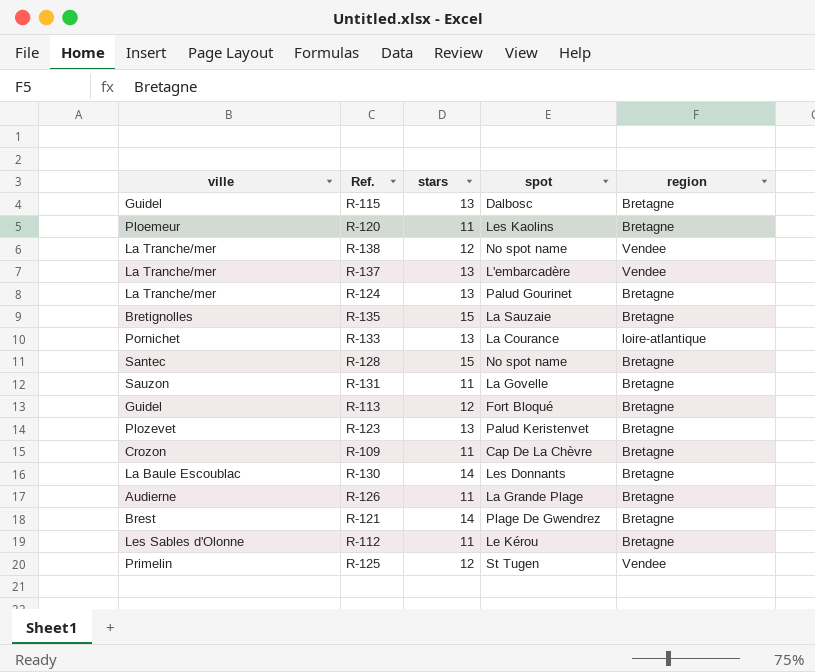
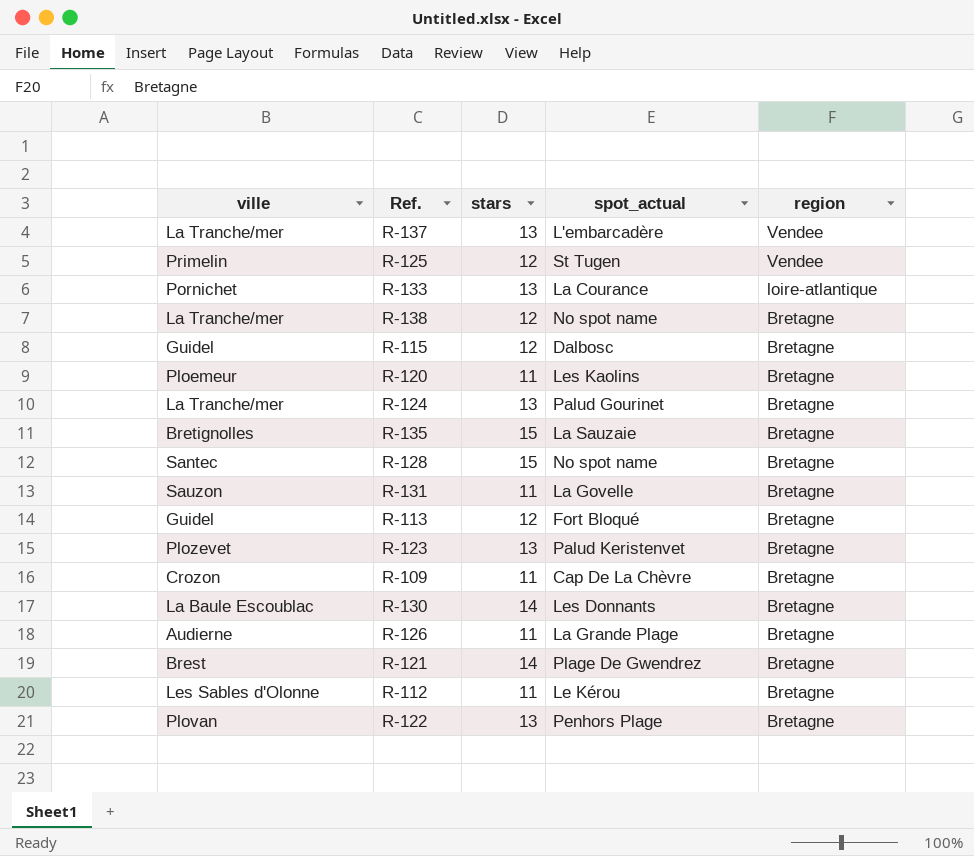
row order: none -> region descending
column name: spot -> spot_actual
R-138 | region: Vendee -> Bretagne
R-115 | stars: 13 -> 12
row R-122: none -> Plovan | 13 | Penhors Plage | Bretagne

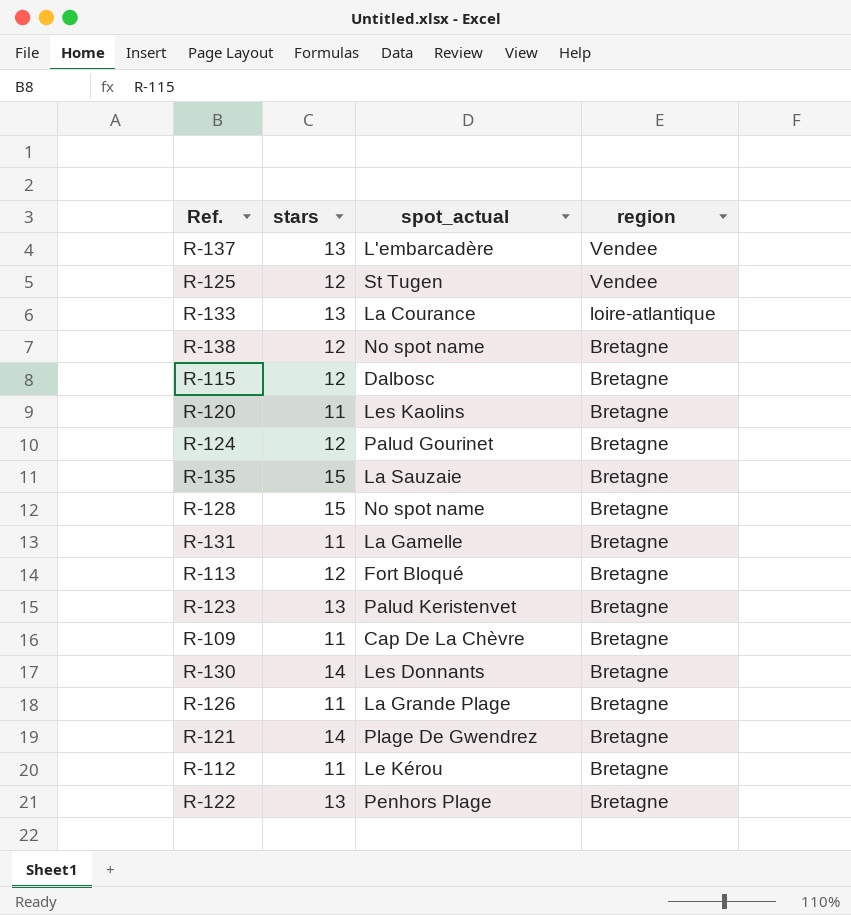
column ville | position: 1 -> none
R-124 | stars: 13 -> 12
R-131 | spot_actual: La Govelle -> La Gamelle

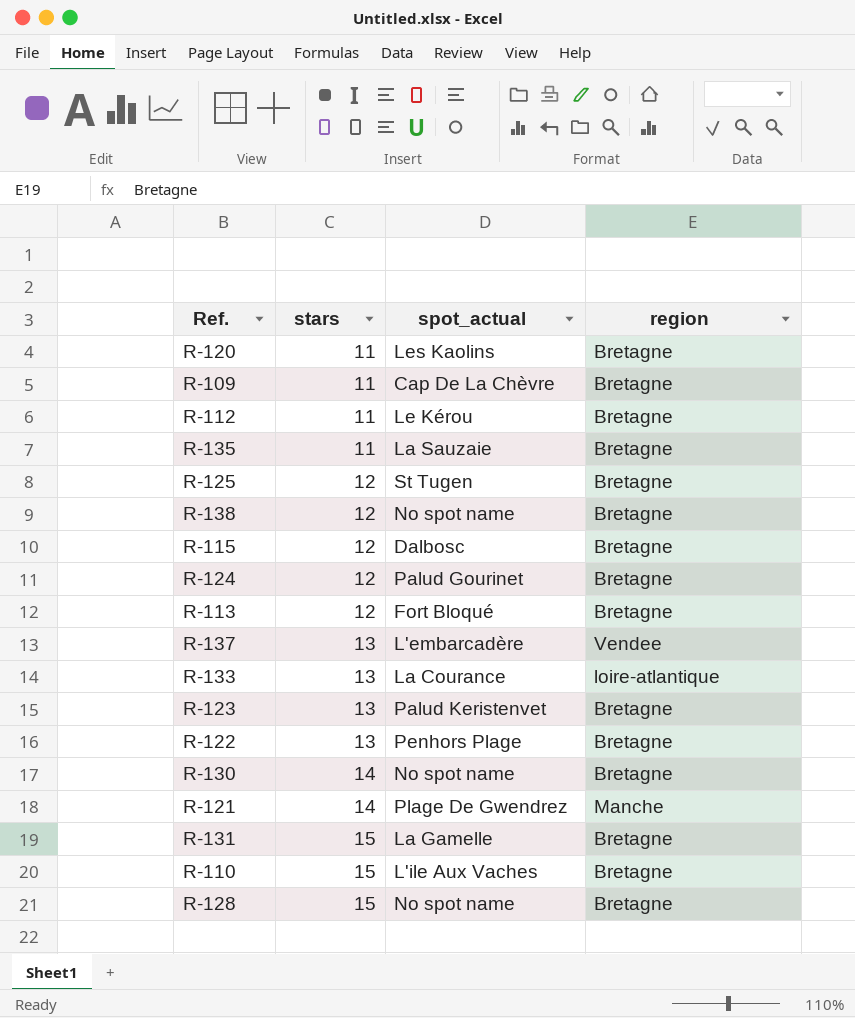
row order: region descending -> stars ascending
row R-126: 11 | La Grande Plage | Bretagne -> none
R-135 | stars: 15 -> 11
R-125 | region: Vendee -> Bretagne
R-130 | spot_actual: Les Donnants -> No spot name
R-121 | region: Bretagne -> Manche
R-131 | stars: 11 -> 15
row R-110: none -> 15 | L'ile Aux Vaches | Bretagne

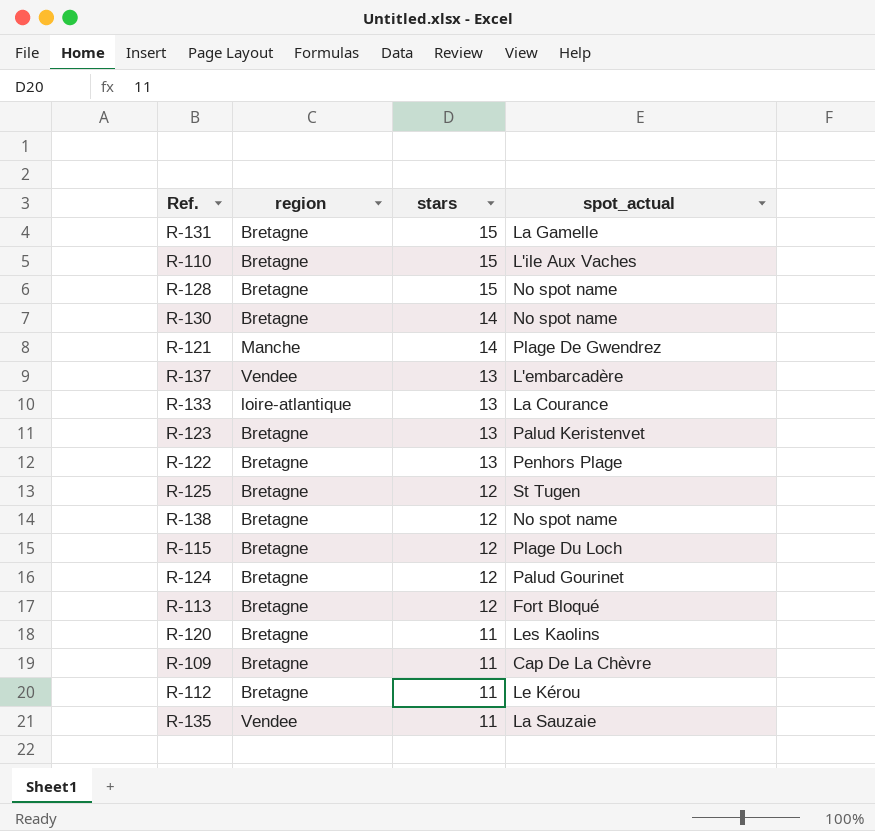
row order: stars ascending -> stars descending
column region | position: 4 -> 2
R-115 | spot_actual: Dalbosc -> Plage Du Loch
R-135 | region: Bretagne -> Vendee

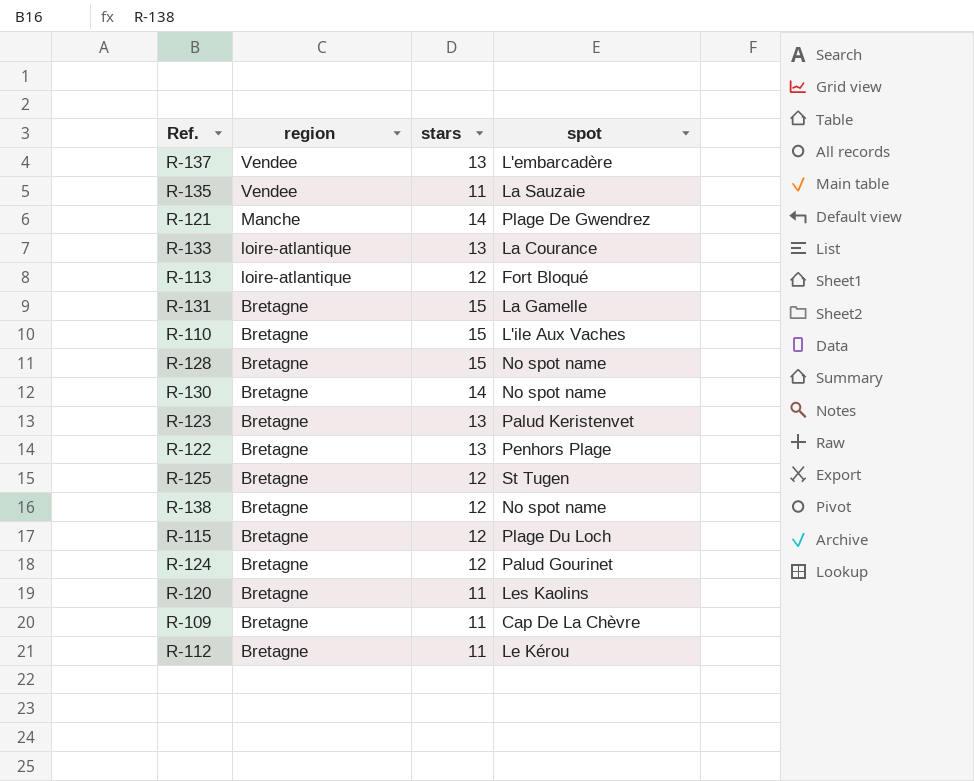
row order: stars descending -> region descending
column name: spot_actual -> spot
R-113 | region: Bretagne -> loire-atlantique

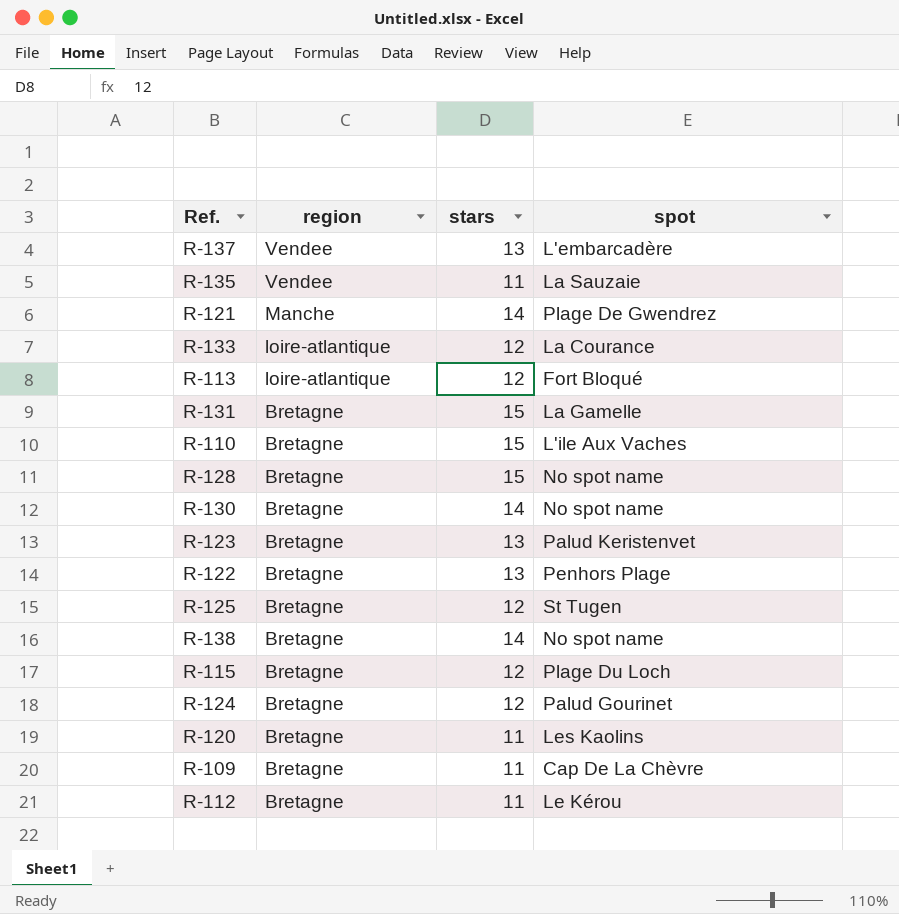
R-133 | stars: 13 -> 12
R-138 | stars: 12 -> 14

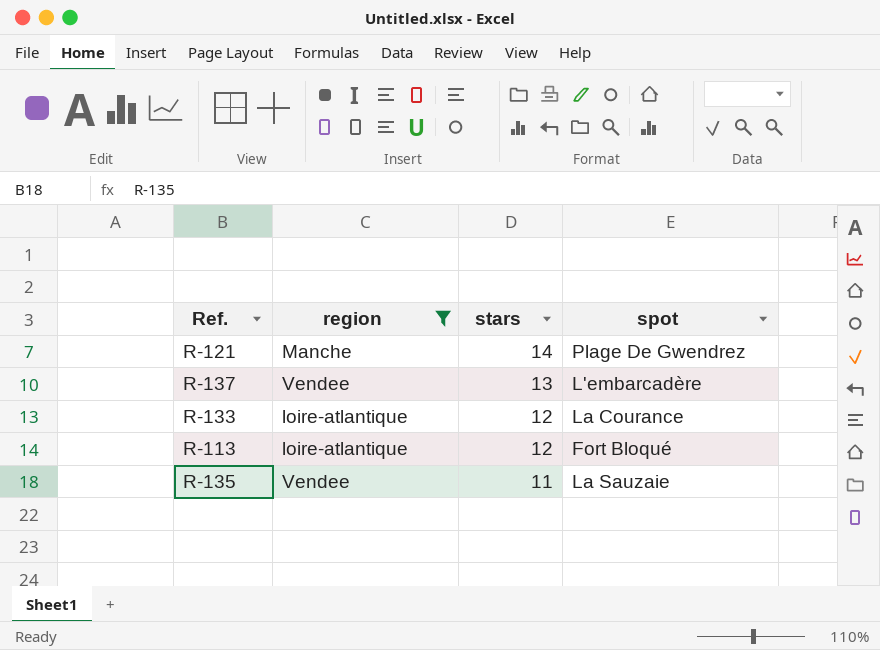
filter: none -> region != Bretagne
row order: region descending -> stars descending

